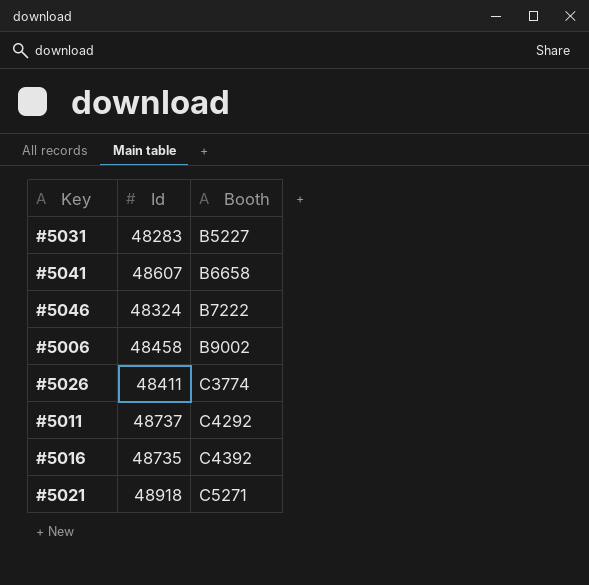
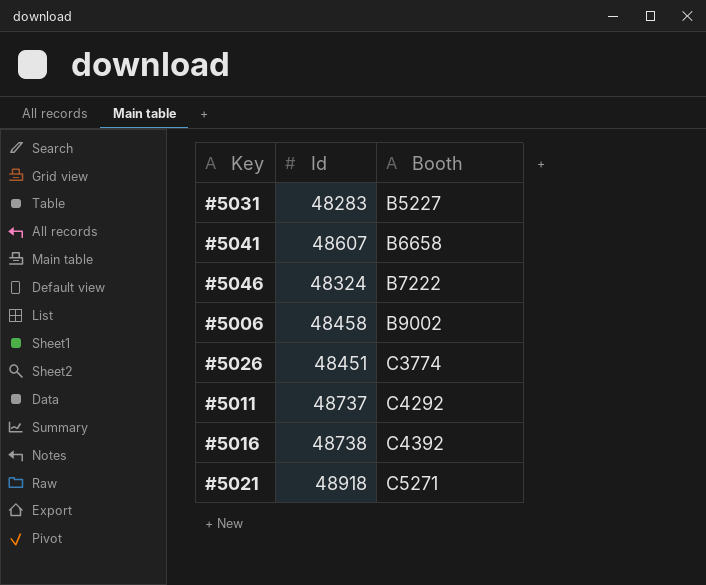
#5026 | Id: 48411 -> 48451
#5016 | Id: 48735 -> 48738

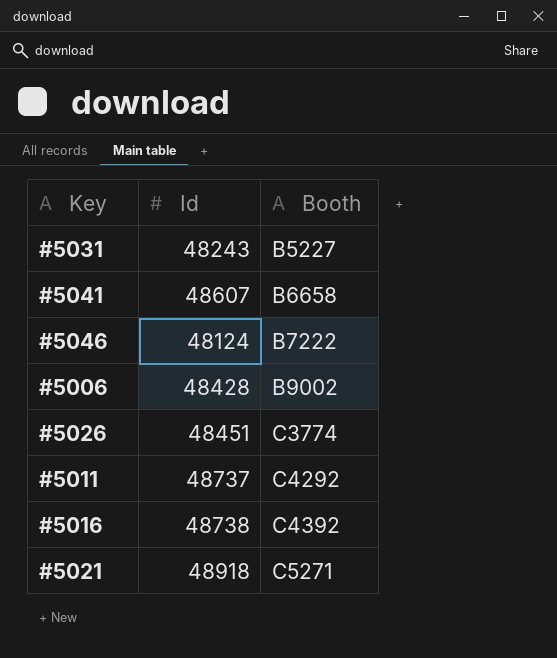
#5031 | Id: 48283 -> 48243
#5046 | Id: 48324 -> 48124
#5006 | Id: 48458 -> 48428

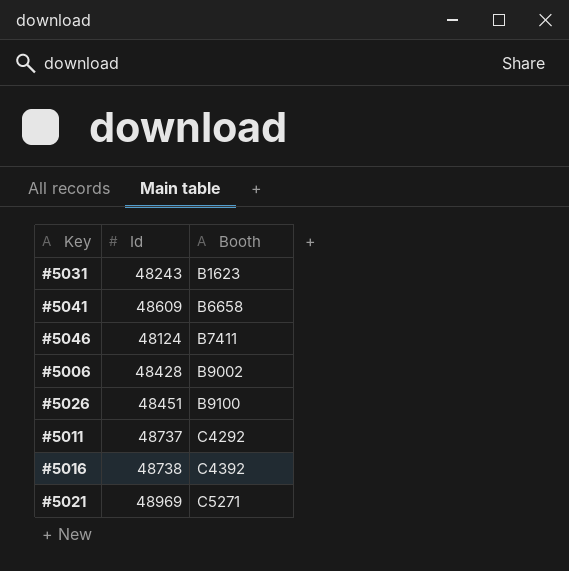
#5031 | Booth: B5227 -> B1623
#5041 | Id: 48607 -> 48609
#5046 | Booth: B7222 -> B7411
#5026 | Booth: C3774 -> B9100
#5021 | Id: 48918 -> 48969

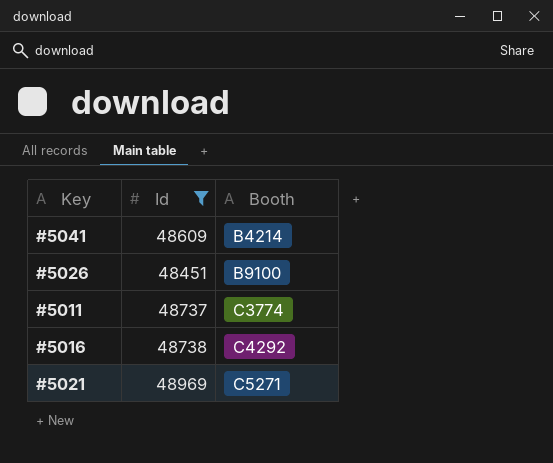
filter: none -> Id >= 48451
#5041 | Booth: B6658 -> B4214
#5011 | Booth: C4292 -> C3774
#5016 | Booth: C4392 -> C4292

